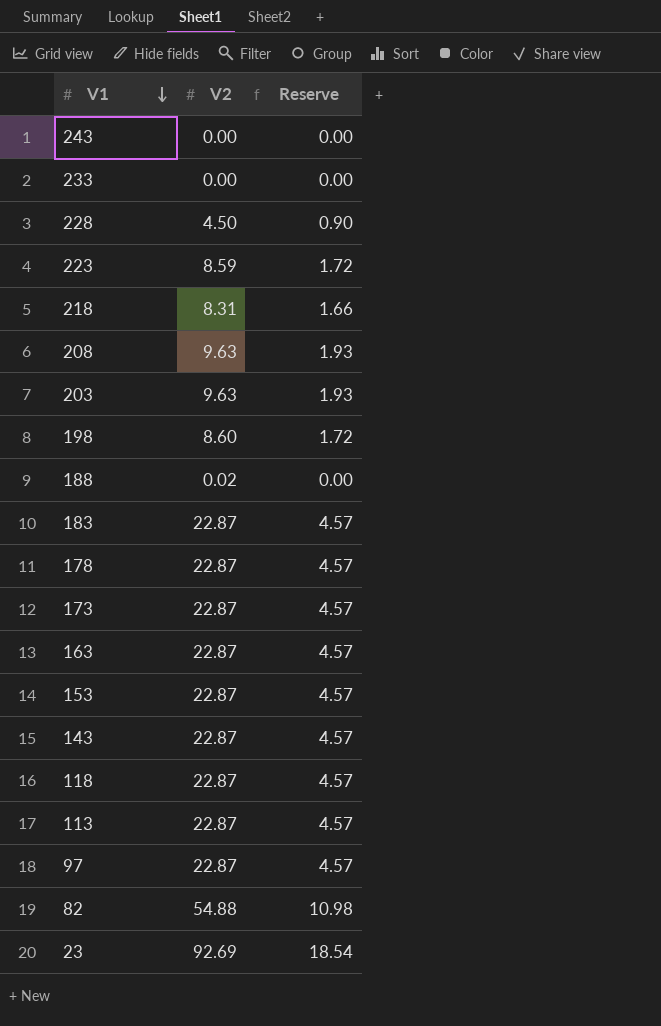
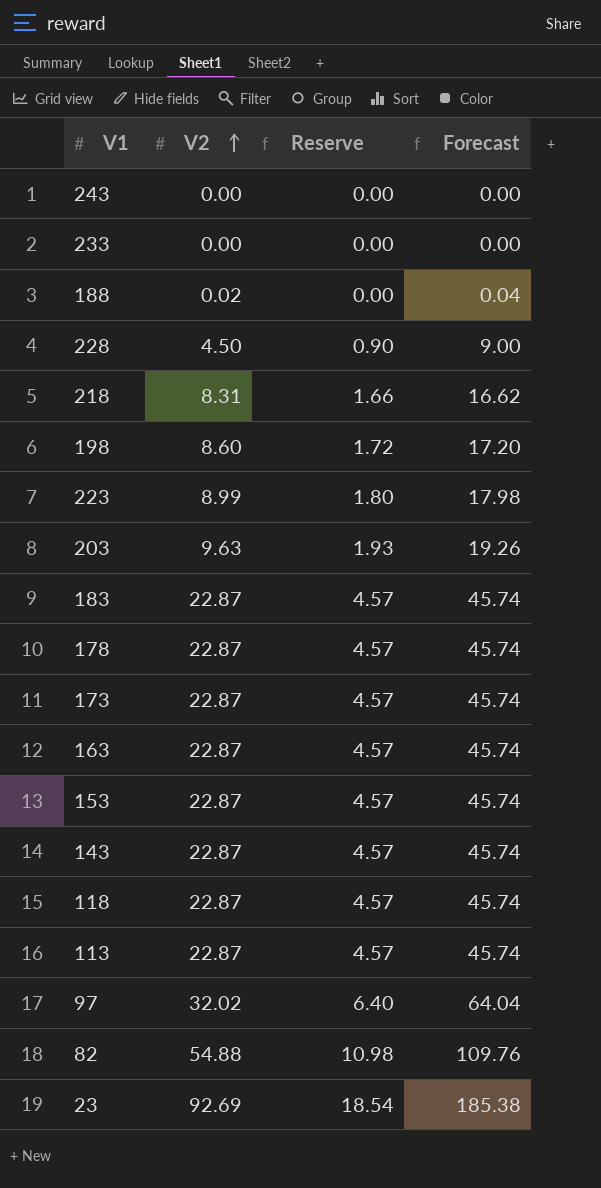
row order: V1 descending -> V2 ascending
column Forecast | formula: none -> [V2] * 2
row 208: 9.63 | 1.93 -> none
223 | V2: 8.59 -> 8.99
223 | Reserve: 1.72 -> 1.80
97 | V2: 22.87 -> 32.02
97 | Reserve: 4.57 -> 6.40

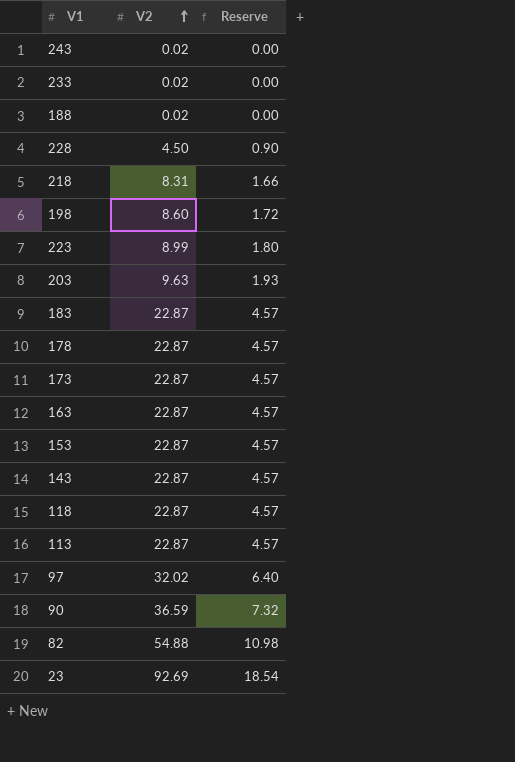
column Forecast | formula: [V2] * 2 -> none
243 | V2: 0.00 -> 0.02
233 | V2: 0.00 -> 0.02
row 90: none -> 36.59 | 7.32

